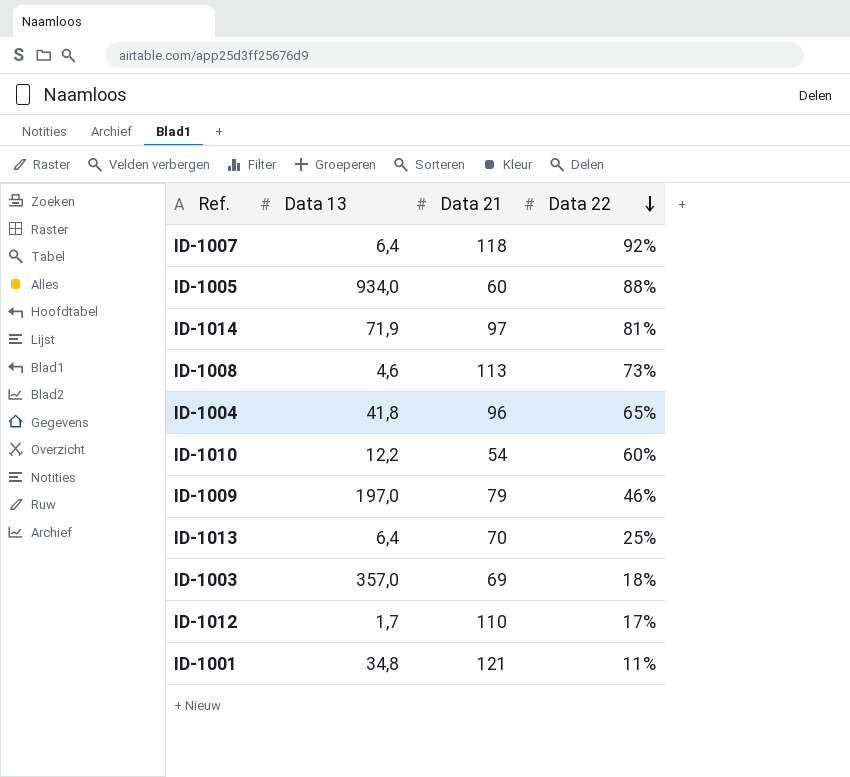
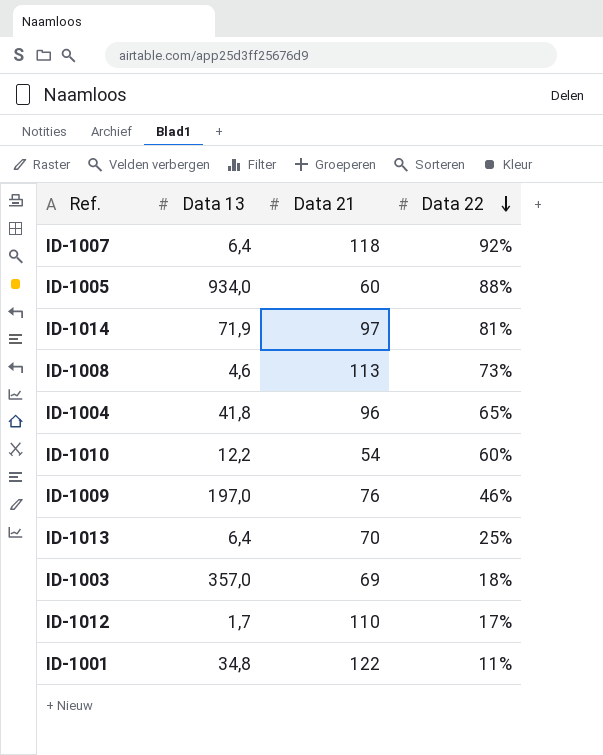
ID-1009 | Data 21: 79 -> 76
ID-1001 | Data 21: 121 -> 122

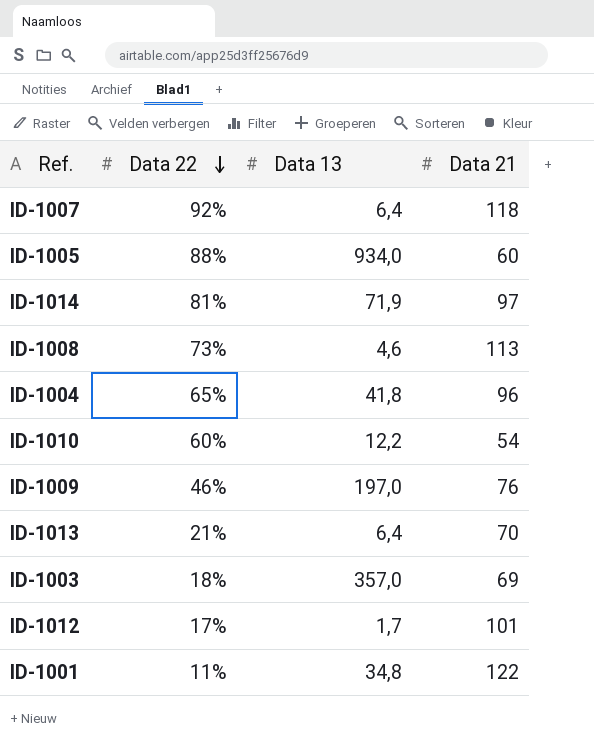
column Data 22 | position: 4 -> 2
ID-1013 | Data 22: 25% -> 21%
ID-1012 | Data 21: 110 -> 101

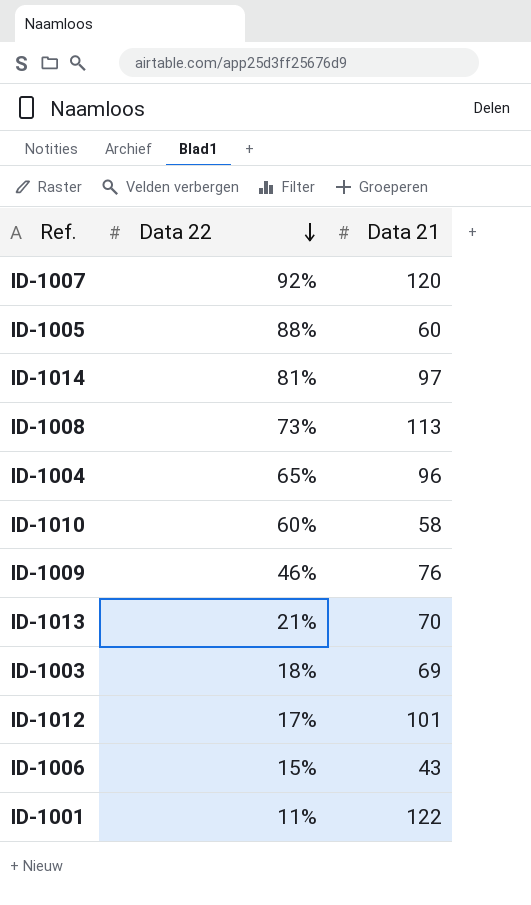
column Data 13 | position: 3 -> none
ID-1007 | Data 21: 118 -> 120
ID-1010 | Data 21: 54 -> 58
row ID-1006: none -> 15% | 43

